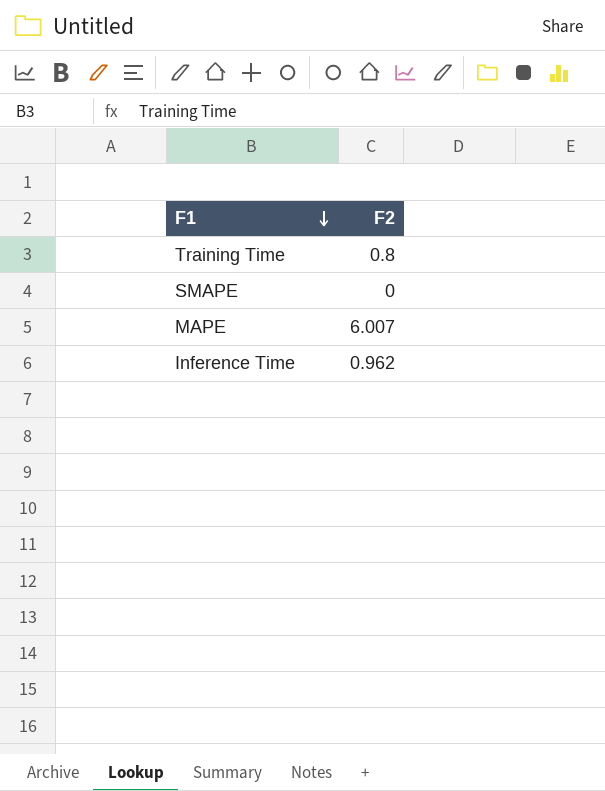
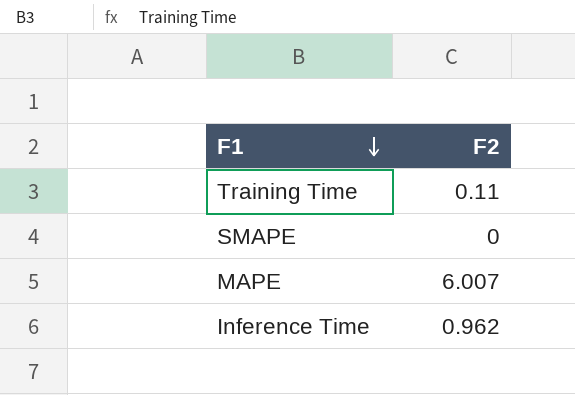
Training Time | F2: 0.8 -> 0.11

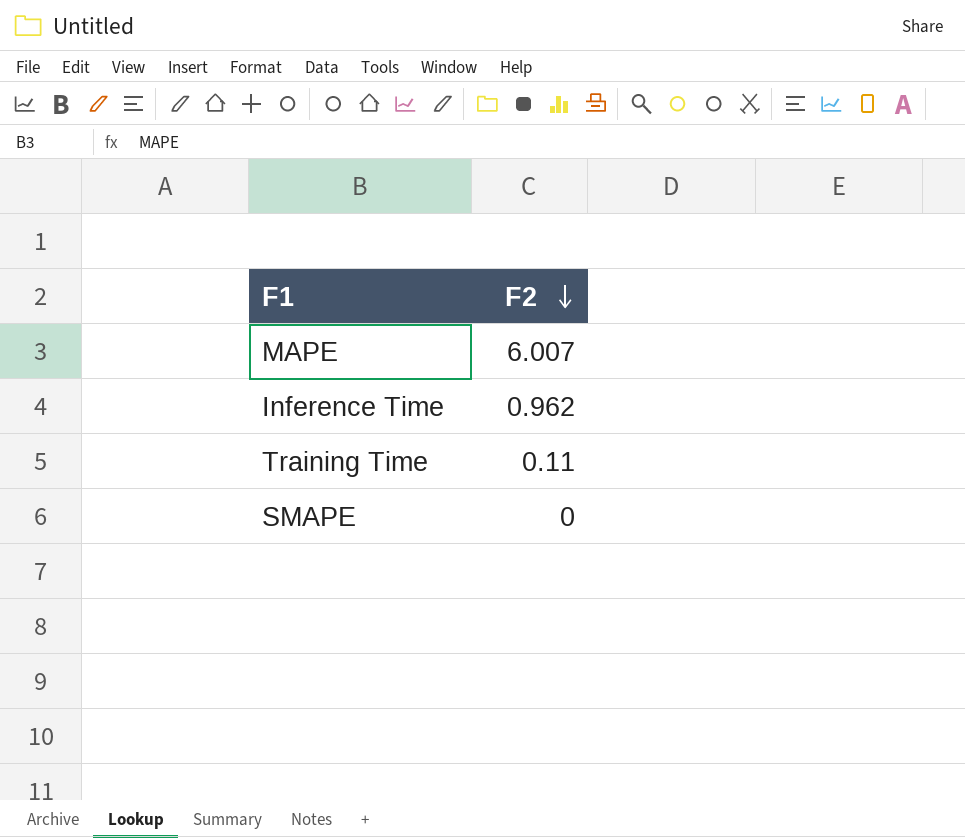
row order: F1 descending -> F2 descending

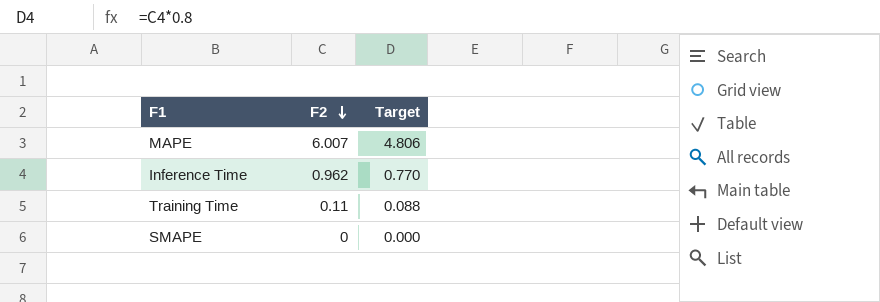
column Target | formula: none -> [F2] * 0.8

